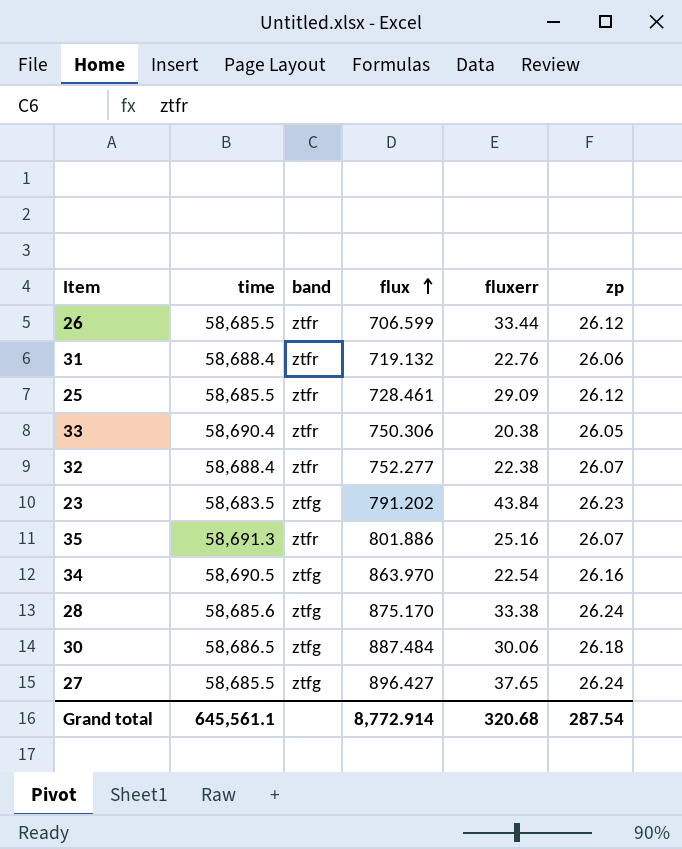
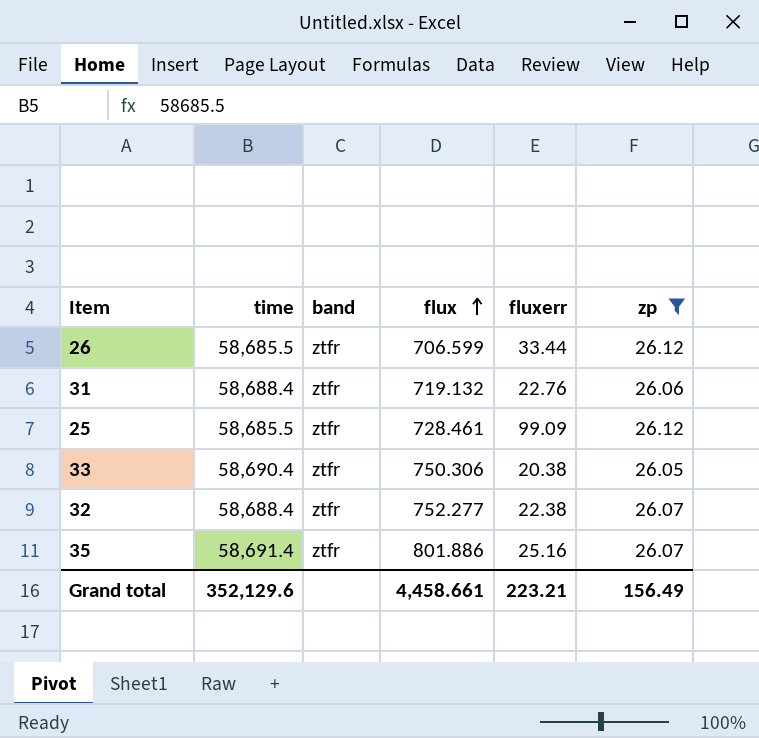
filter: none -> zp <= 26.12
25 | fluxerr: 29.09 -> 99.09
35 | time: 58,691.3 -> 58,691.4
Grand total | time: 645,561.1 -> 352,129.6
Grand total | flux: 8,772.914 -> 4,458.661
Grand total | fluxerr: 320.68 -> 223.21
Grand total | zp: 287.54 -> 156.49

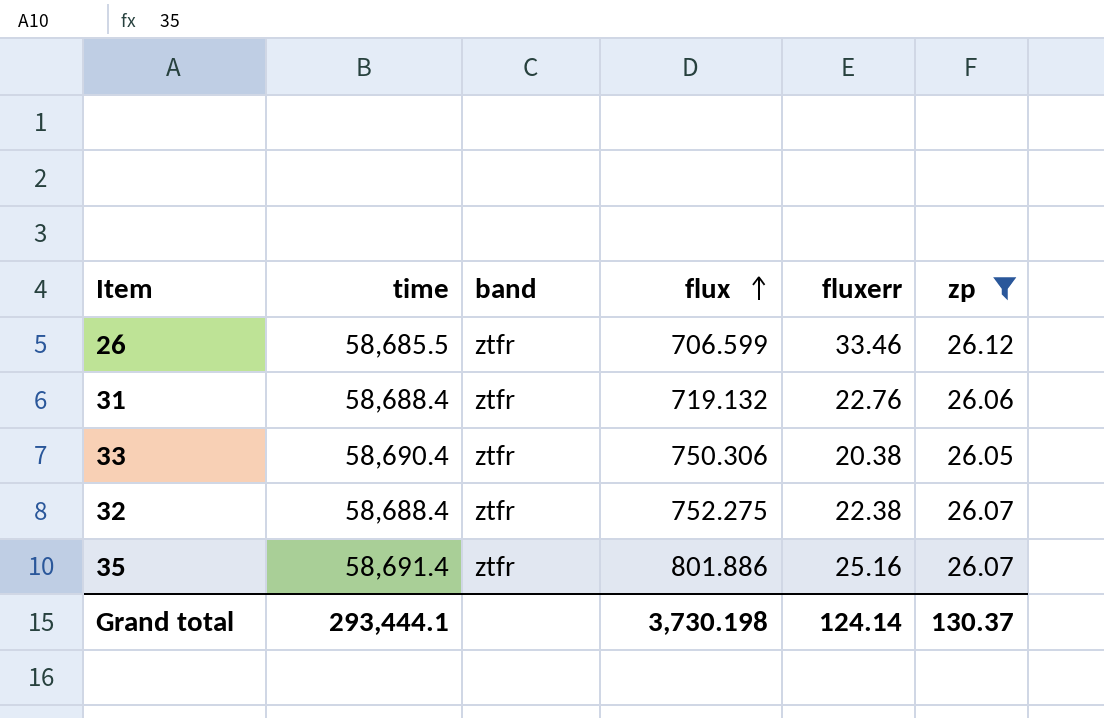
row 25: 58,685.5 | ztfr | 728.461 | 99.09 | 26.12 -> none
26 | fluxerr: 33.44 -> 33.46
32 | flux: 752.277 -> 752.275
Grand total | time: 352,129.6 -> 293,444.1
Grand total | flux: 4,458.661 -> 3,730.198
Grand total | fluxerr: 223.21 -> 124.14
Grand total | zp: 156.49 -> 130.37

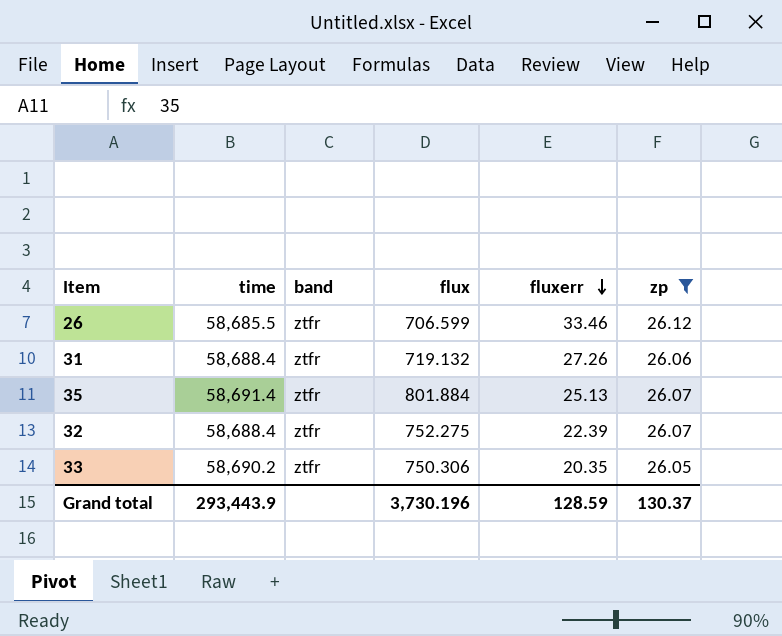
row order: flux ascending -> fluxerr descending
31 | fluxerr: 22.76 -> 27.26
35 | flux: 801.886 -> 801.884
35 | fluxerr: 25.16 -> 25.13
32 | fluxerr: 22.38 -> 22.39
33 | time: 58,690.4 -> 58,690.2
33 | fluxerr: 20.38 -> 20.35
Grand total | time: 293,444.1 -> 293,443.9
Grand total | flux: 3,730.198 -> 3,730.196
Grand total | fluxerr: 124.14 -> 128.59

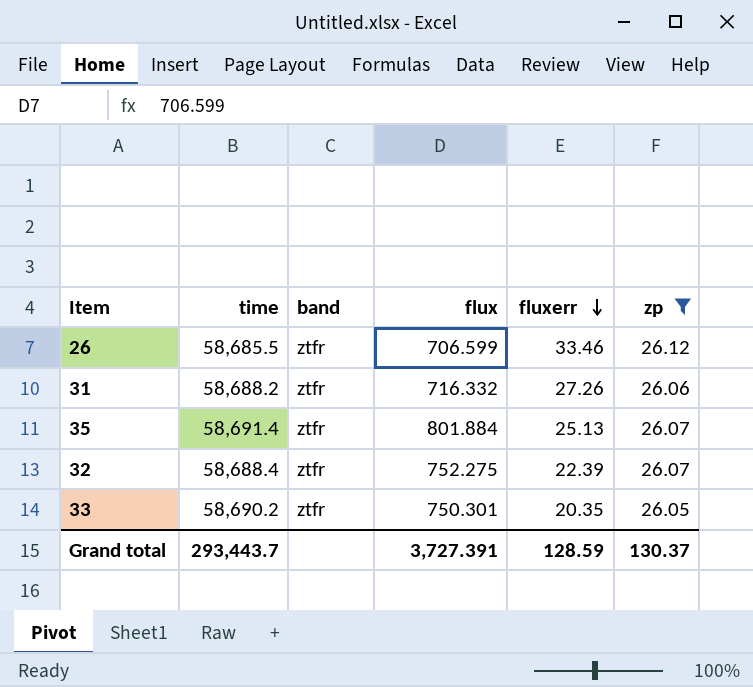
31 | time: 58,688.4 -> 58,688.2
31 | flux: 719.132 -> 716.332
33 | flux: 750.306 -> 750.301
Grand total | time: 293,443.9 -> 293,443.7
Grand total | flux: 3,730.196 -> 3,727.391

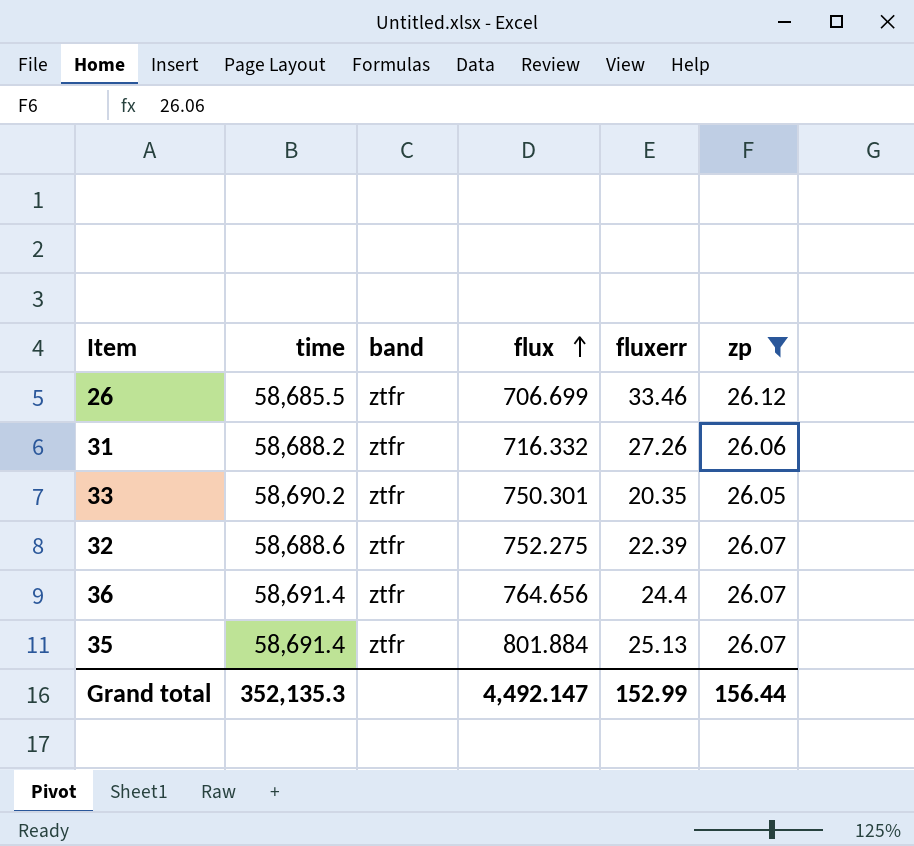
row order: fluxerr descending -> flux ascending
26 | flux: 706.599 -> 706.699
32 | time: 58,688.4 -> 58,688.6
row 36: none -> 58,691.4 | ztfr | 764.656 | 24.4 | 26.07
Grand total | time: 293,443.7 -> 352,135.3
Grand total | flux: 3,727.391 -> 4,492.147
Grand total | fluxerr: 128.59 -> 152.99
Grand total | zp: 130.37 -> 156.44

